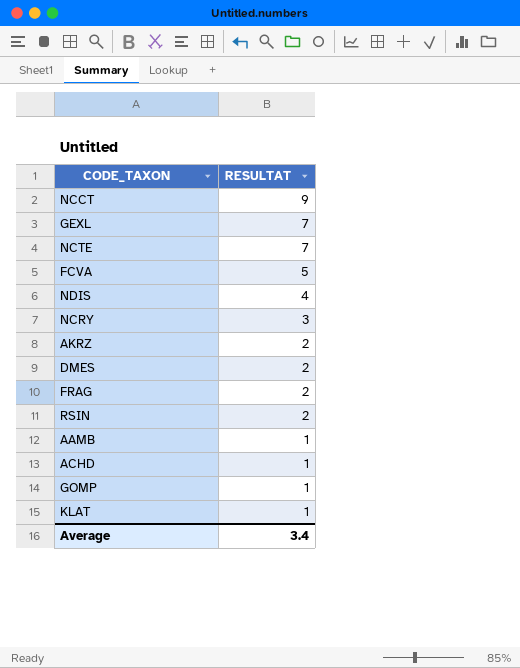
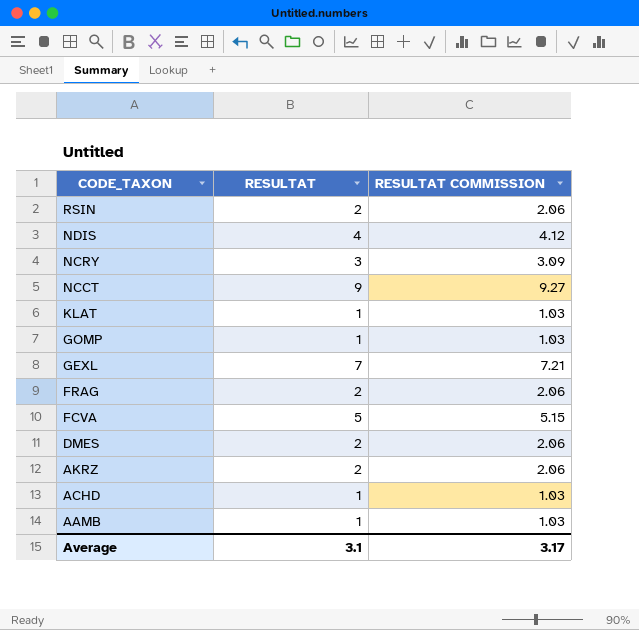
row order: RESULTAT descending -> CODE_TAXON descending
column RESULTAT COMMISSION | formula: none -> [RESULTAT] * 1.03
row NCTE: 7 -> none
Average | RESULTAT: 3.4 -> 3.1

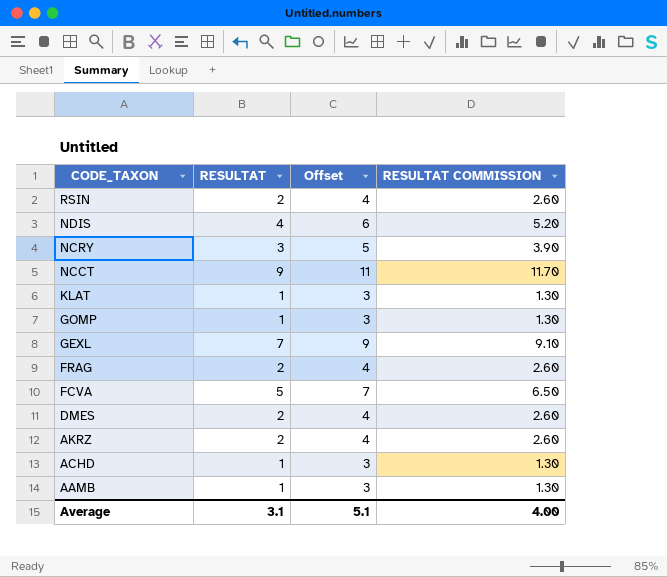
column Offset | formula: none -> [RESULTAT] + 2
column RESULTAT COMMISSION | formula: [RESULTAT] * 1.03 -> [RESULTAT] * 1.3
Average | RESULTAT COMMISSION: 3.17 -> 4.00

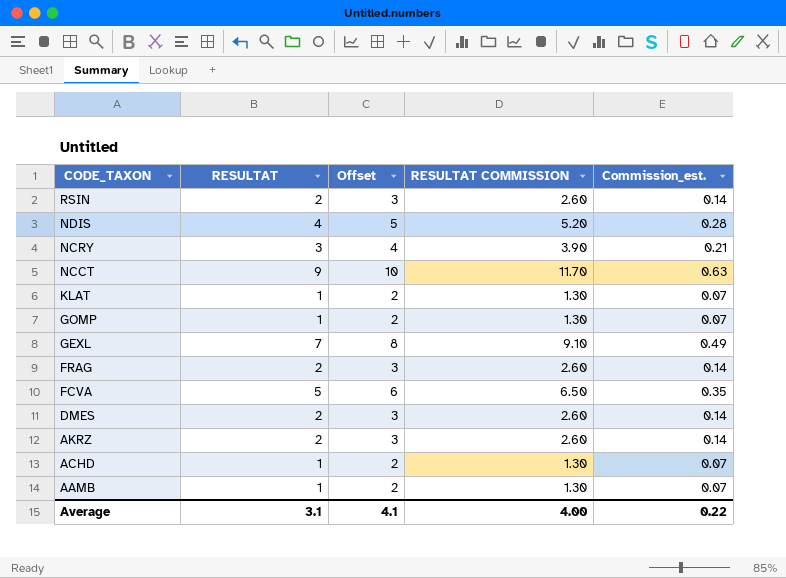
column Offset | formula: [RESULTAT] + 2 -> [RESULTAT] + 1
column Commission_est. | formula: none -> [RESULTAT] * 0.07
Average | Offset: 5.1 -> 4.1

